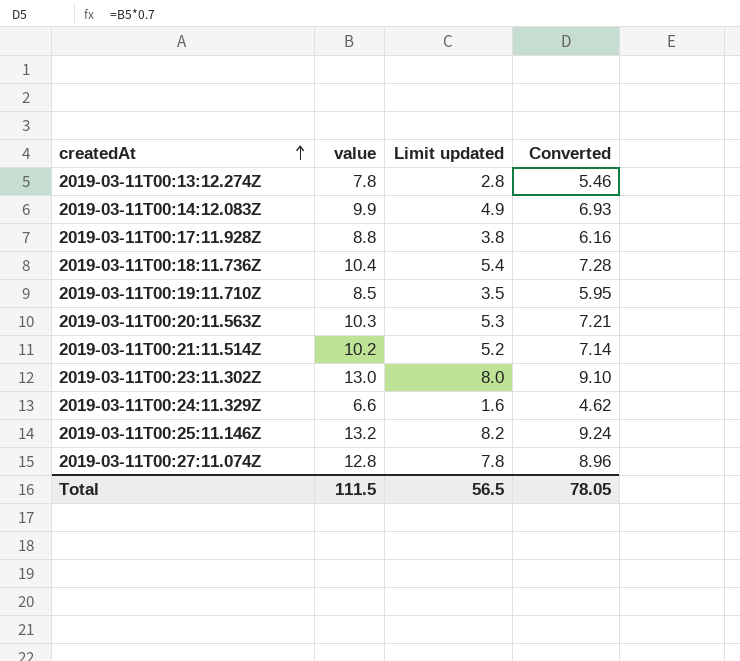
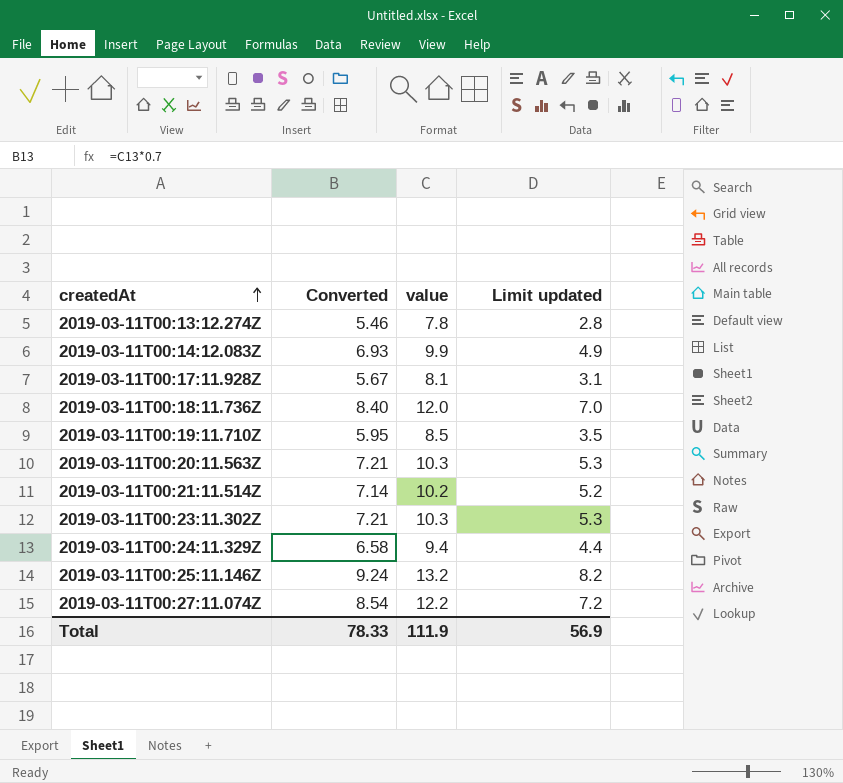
column Converted | position: 4 -> 2
2019-03-11T00:17:11.928Z | Converted: 6.16 -> 5.67
2019-03-11T00:17:11.928Z | value: 8.8 -> 8.1
2019-03-11T00:17:11.928Z | Limit updated: 3.8 -> 3.1
2019-03-11T00:18:11.736Z | Converted: 7.28 -> 8.40
2019-03-11T00:18:11.736Z | value: 10.4 -> 12.0
2019-03-11T00:18:11.736Z | Limit updated: 5.4 -> 7.0
2019-03-11T00:23:11.302Z | Converted: 9.10 -> 7.21
2019-03-11T00:23:11.302Z | value: 13.0 -> 10.3
2019-03-11T00:23:11.302Z | Limit updated: 8.0 -> 5.3
2019-03-11T00:24:11.329Z | Converted: 4.62 -> 6.58
2019-03-11T00:24:11.329Z | value: 6.6 -> 9.4
2019-03-11T00:24:11.329Z | Limit updated: 1.6 -> 4.4
2019-03-11T00:27:11.074Z | Converted: 8.96 -> 8.54
2019-03-11T00:27:11.074Z | value: 12.8 -> 12.2
2019-03-11T00:27:11.074Z | Limit updated: 7.8 -> 7.2
Total | Converted: 78.05 -> 78.33
Total | value: 111.5 -> 111.9
Total | Limit updated: 56.5 -> 56.9

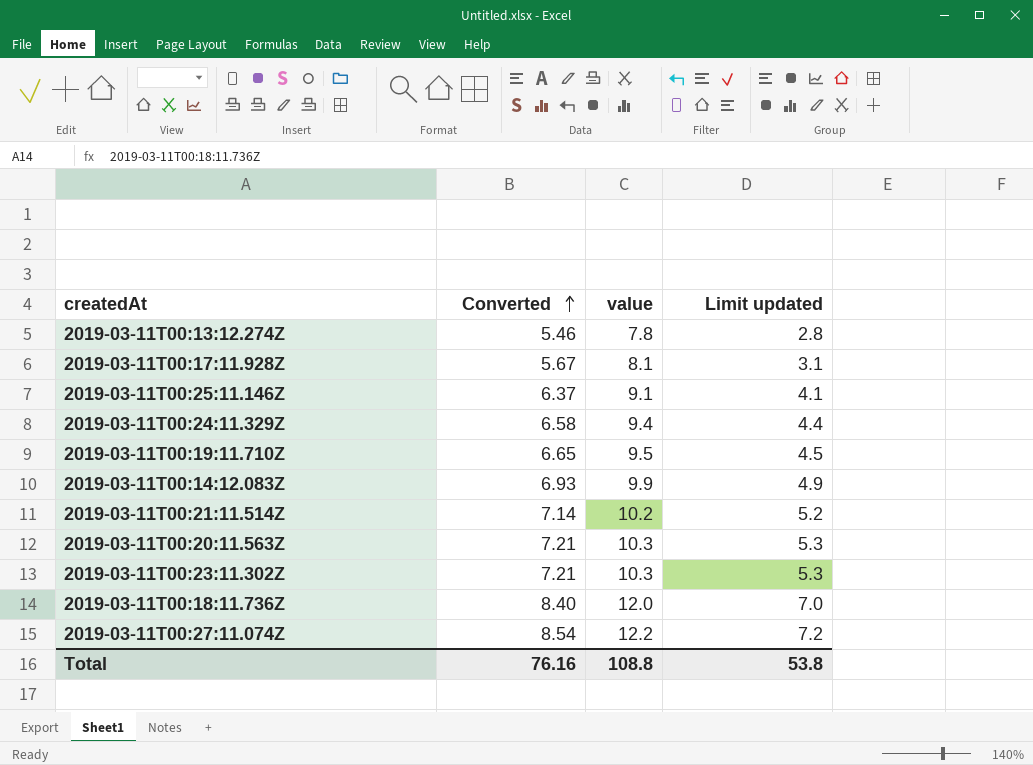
row order: createdAt ascending -> Converted ascending
2019-03-11T00:25:11.146Z | Converted: 9.24 -> 6.37
2019-03-11T00:25:11.146Z | value: 13.2 -> 9.1
2019-03-11T00:25:11.146Z | Limit updated: 8.2 -> 4.1
2019-03-11T00:19:11.710Z | Converted: 5.95 -> 6.65
2019-03-11T00:19:11.710Z | value: 8.5 -> 9.5
2019-03-11T00:19:11.710Z | Limit updated: 3.5 -> 4.5
Total | Converted: 78.33 -> 76.16
Total | value: 111.9 -> 108.8
Total | Limit updated: 56.9 -> 53.8

